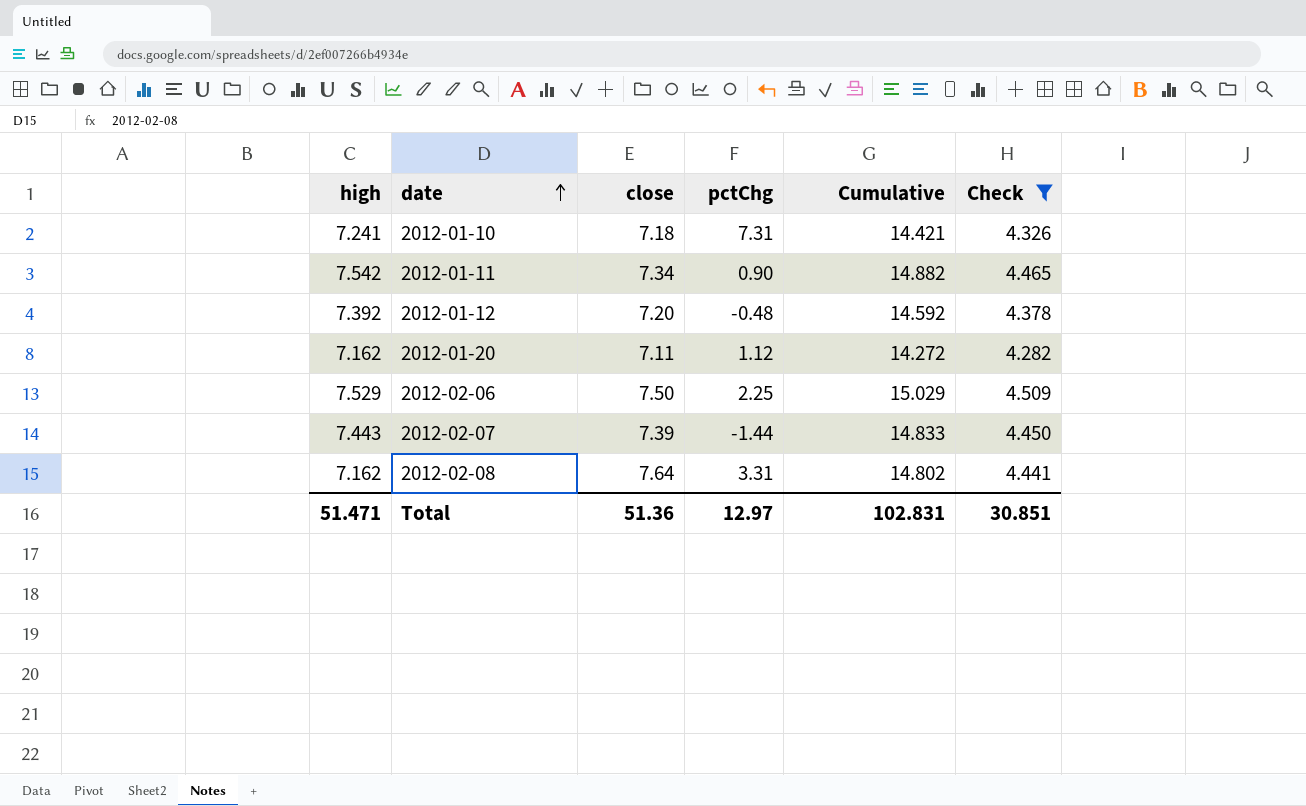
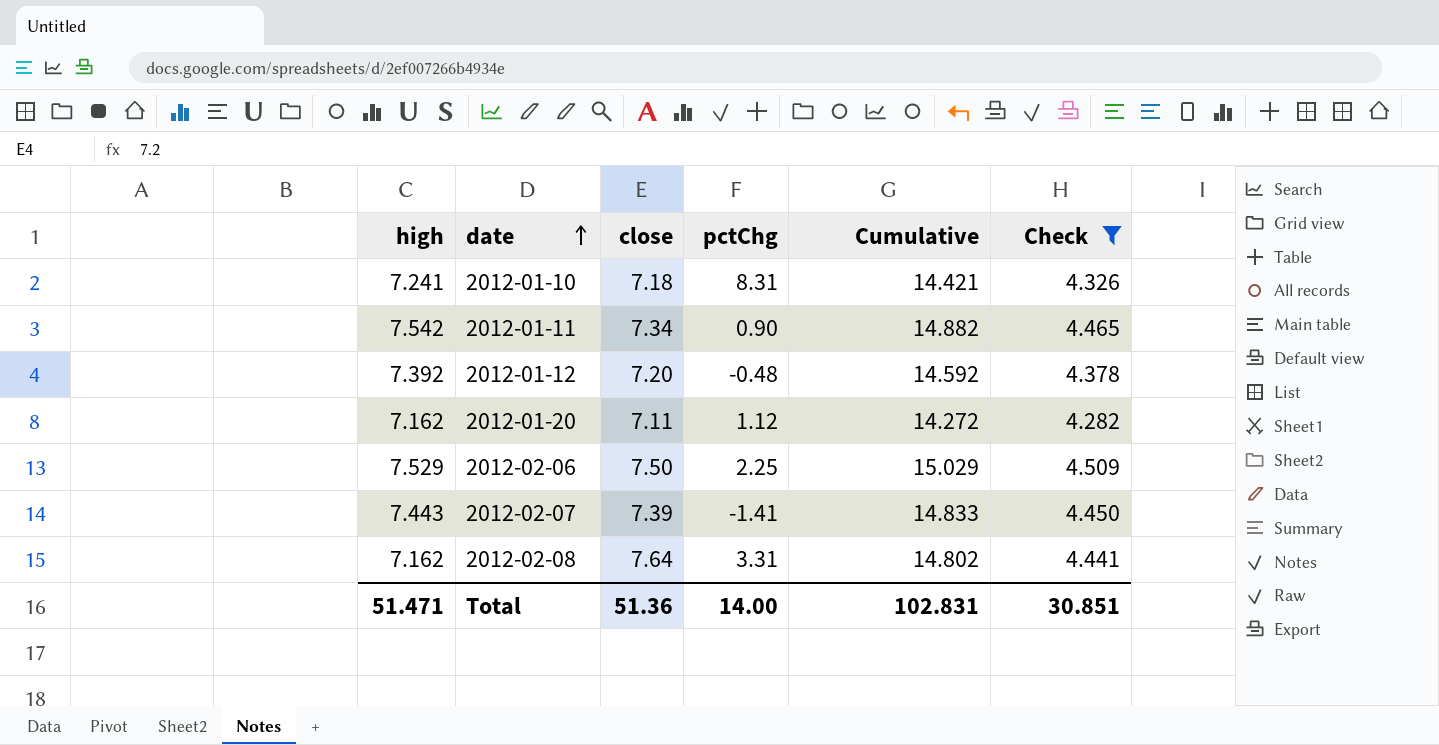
2012-01-10 | pctChg: 7.31 -> 8.31
2012-02-07 | pctChg: -1.44 -> -1.41
Total | pctChg: 12.97 -> 14.00

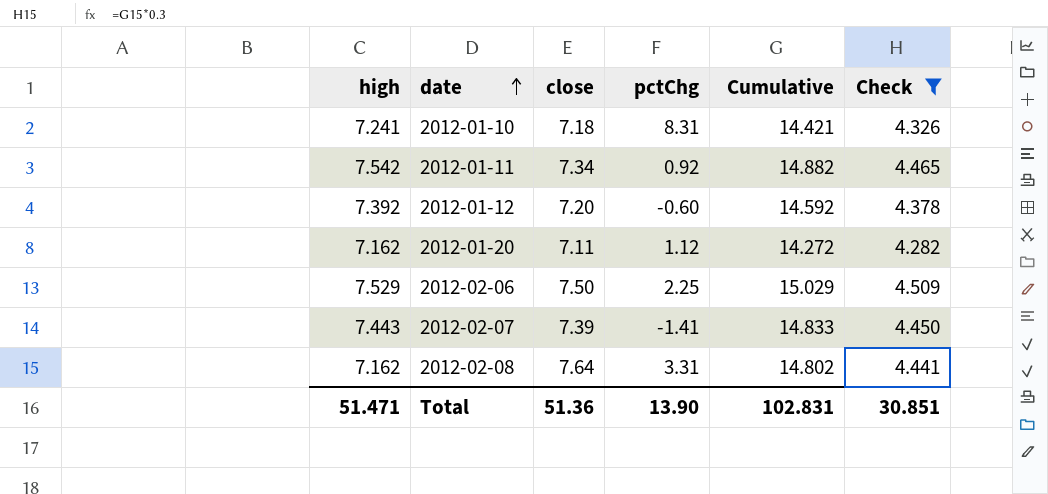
2012-01-11 | pctChg: 0.90 -> 0.92
2012-01-12 | pctChg: -0.48 -> -0.60
Total | pctChg: 14.00 -> 13.90

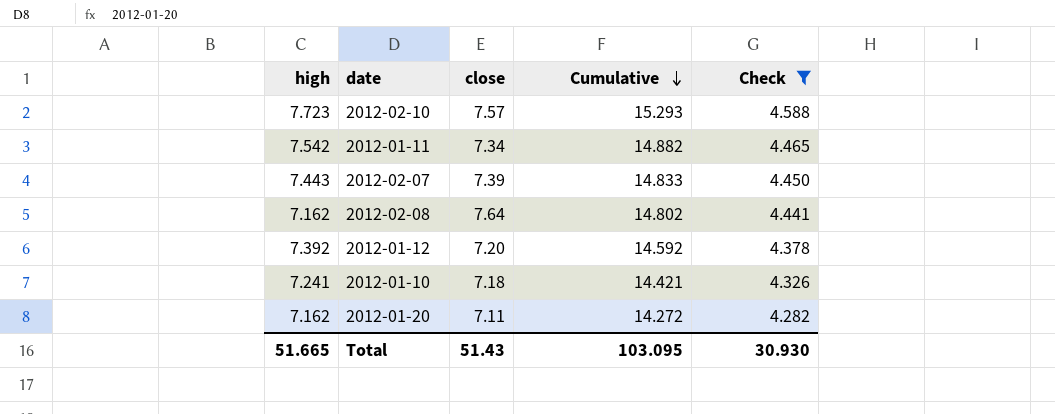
row order: date ascending -> Cumulative descending
column pctChg | position: 4 -> none
row 2012-02-06: 7.529 | 7.50 | 2.25 | 15.029 | 4.509 -> none
row 2012-02-10: none -> 7.723 | 7.57 | 15.293 | 4.588
Total | high: 51.471 -> 51.665
Total | close: 51.36 -> 51.43
Total | Cumulative: 102.831 -> 103.095
Total | Check: 30.851 -> 30.930

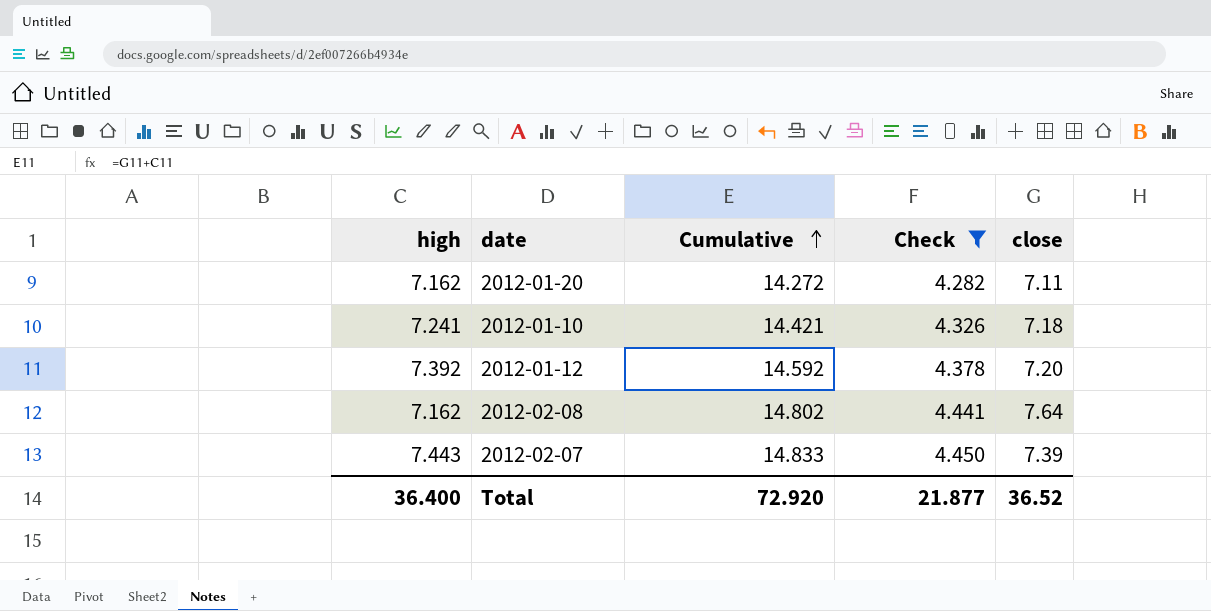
row order: Cumulative descending -> Cumulative ascending
column close | position: 3 -> 5
row 2012-02-10: 7.723 | 7.57 | 15.293 | 4.588 -> none
row 2012-01-11: 7.542 | 7.34 | 14.882 | 4.465 -> none
Total | high: 51.665 -> 36.400
Total | Cumulative: 103.095 -> 72.920
Total | Check: 30.930 -> 21.877
Total | close: 51.43 -> 36.52

